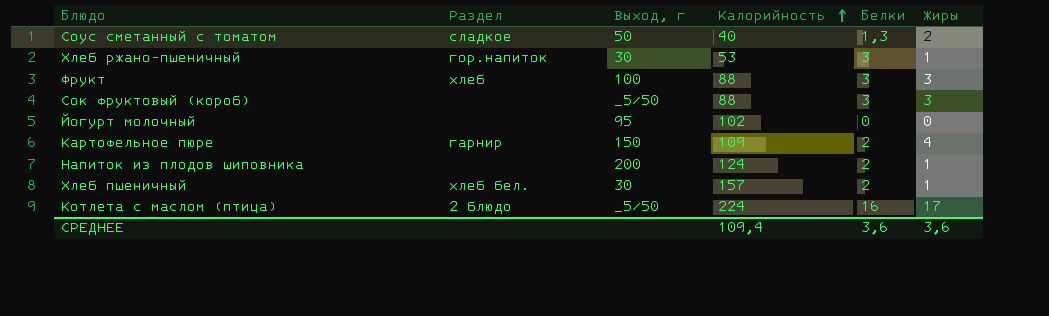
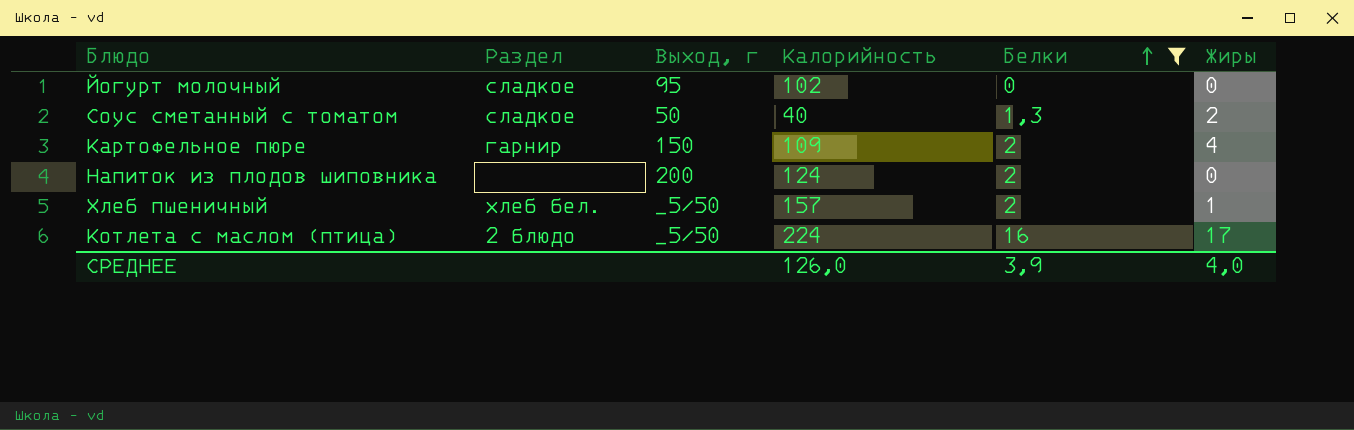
filter: none -> Белки != 3
row order: Калорийность ascending -> Белки ascending
Йогурт молочный | Раздел: none -> сладкое
Напиток из плодов шиповника | Жиры: 1 -> 0
Хлеб пшеничный | Выход, г: 30 -> _5/50
СРЕДНЕЕ | Калорийность: 109,4 -> 126,0
СРЕДНЕЕ | Белки: 3,6 -> 3,9
СРЕДНЕЕ | Жиры: 3,6 -> 4,0

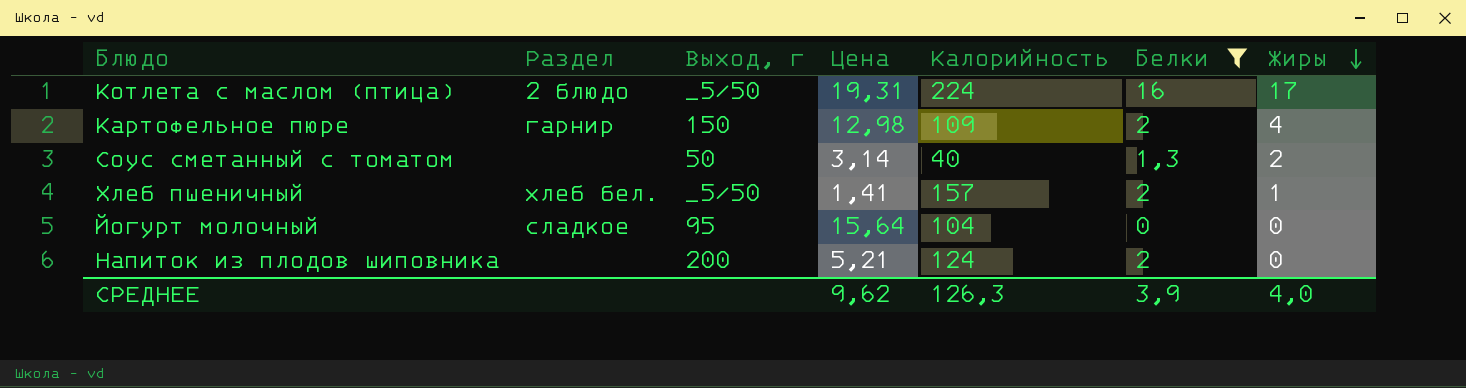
row order: Белки ascending -> Жиры descending
column Цена | position: none -> 4
Соус сметанный с томатом | Раздел: сладкое -> none
Йогурт молочный | Калорийность: 102 -> 104
СРЕДНЕЕ | Калорийность: 126,0 -> 126,3

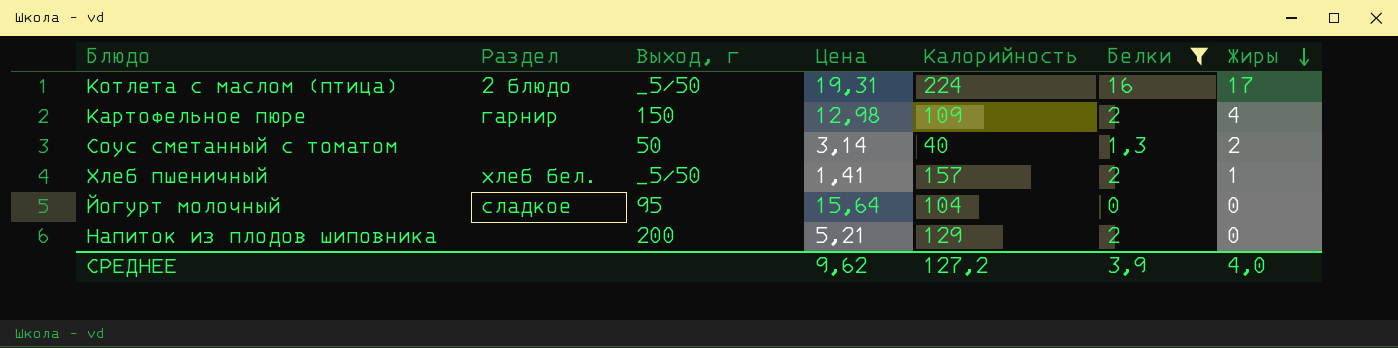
Напиток из плодов шиповника | Калорийность: 124 -> 129
СРЕДНЕЕ | Калорийность: 126,3 -> 127,2

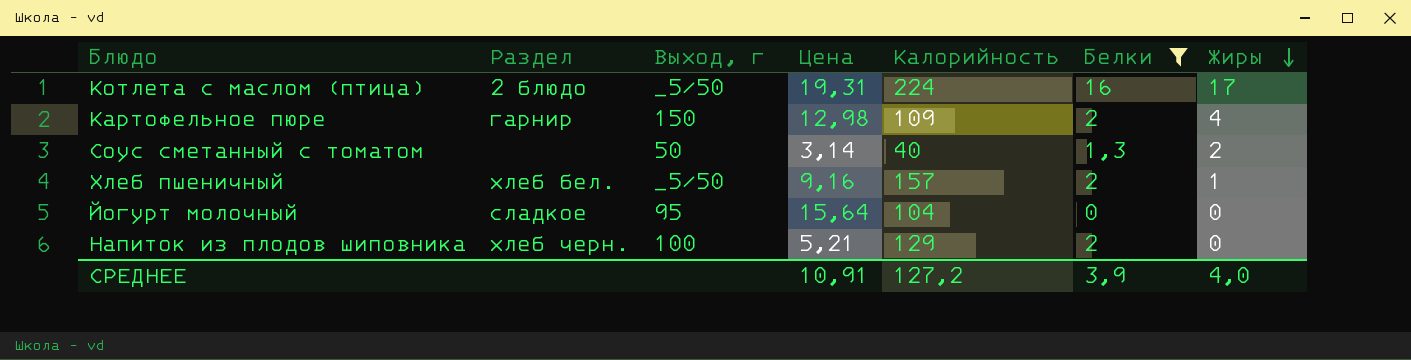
Хлеб пшеничный | Цена: 1,41 -> 9,16
Напиток из плодов шиповника | Раздел: none -> хлеб черн.
Напиток из плодов шиповника | Выход, г: 200 -> 100
СРЕДНЕЕ | Цена: 9,62 -> 10,91

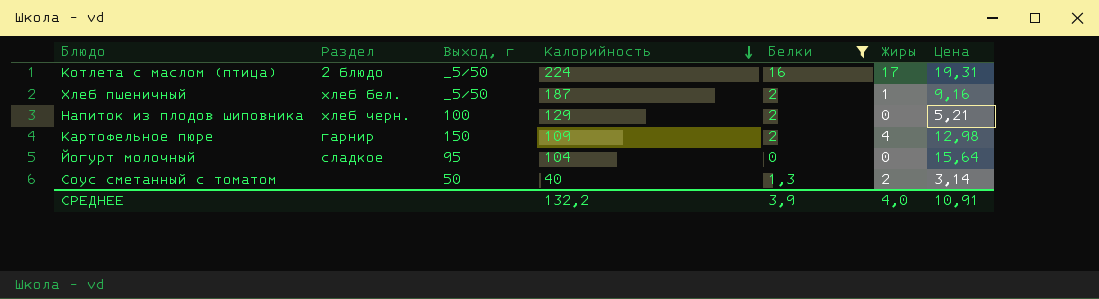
row order: Жиры descending -> Калорийность descending
column Цена | position: 4 -> 7
Хлеб пшеничный | Калорийность: 157 -> 187
СРЕДНЕЕ | Калорийность: 127,2 -> 132,2

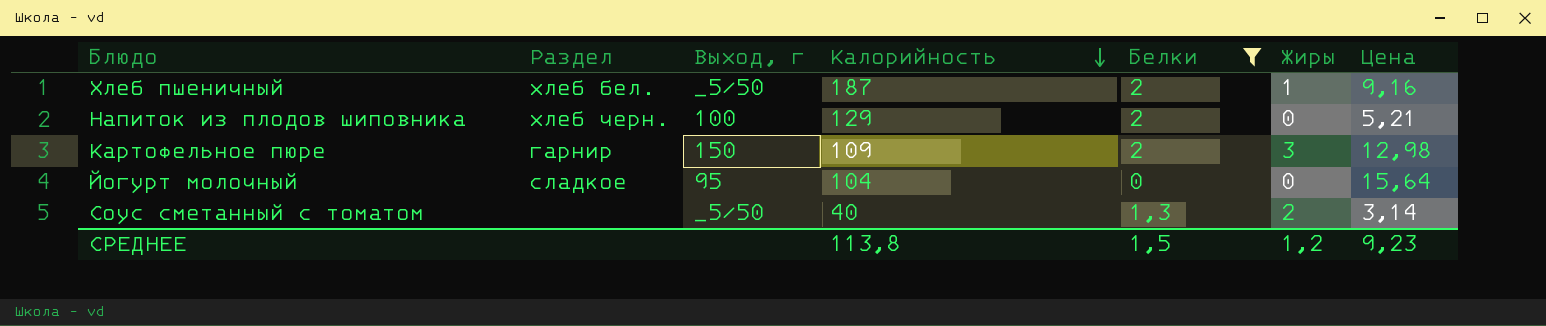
row Котлета с маслом (птица): 2 блюдо | _5/50 | 224 | 16 | 17 | 19,31 -> none
Картофельное пюре | Жиры: 4 -> 3
Соус сметанный с томатом | Выход, г: 50 -> _5/50
СРЕДНЕЕ | Калорийность: 132,2 -> 113,8
СРЕДНЕЕ | Белки: 3,9 -> 1,5
СРЕДНЕЕ | Жиры: 4,0 -> 1,2
СРЕДНЕЕ | Цена: 10,91 -> 9,23

